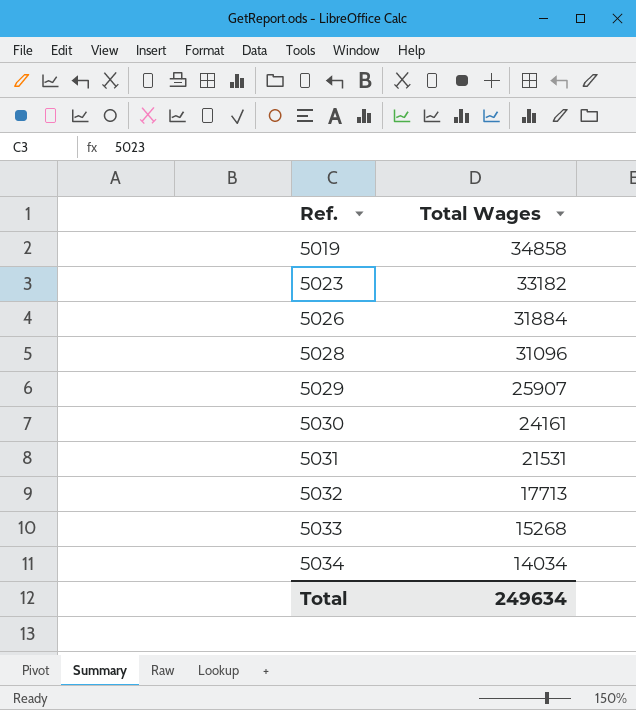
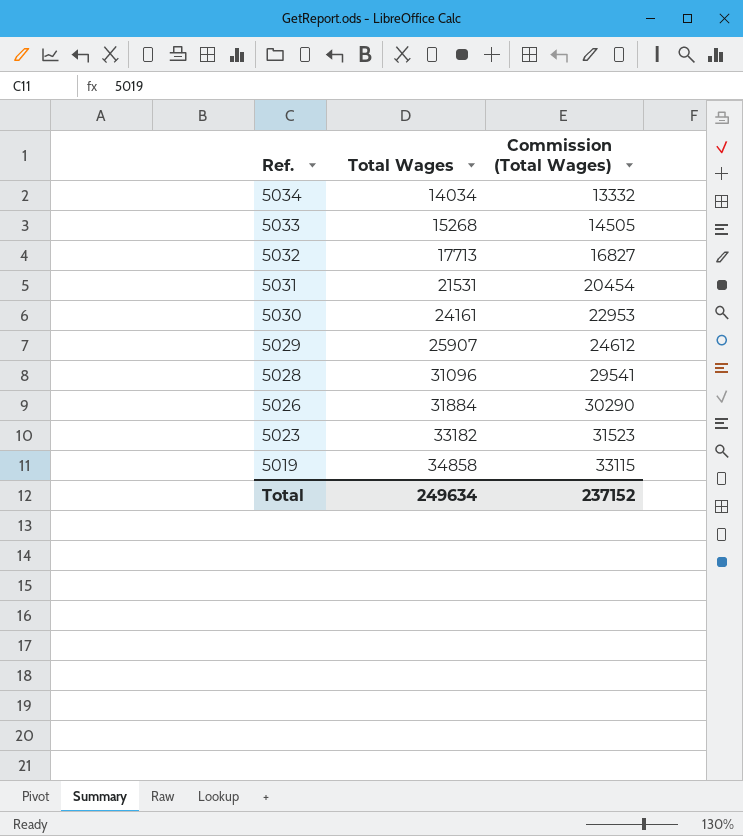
row order: Ref. ascending -> Ref. descending
column Commission (Total Wages) | formula: none -> [Total Wages] * 0.95

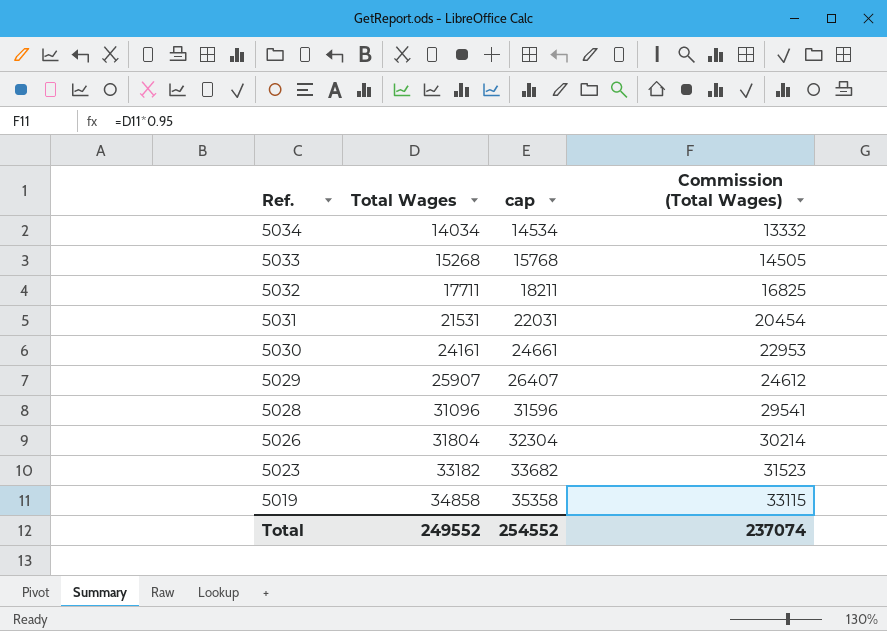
column cap | formula: none -> [Total Wages] + 500
5032 | Total Wages: 17713 -> 17711
5032 | Commission (Total Wages): 16827 -> 16825
5026 | Total Wages: 31884 -> 31804
5026 | Commission (Total Wages): 30290 -> 30214
Total | Total Wages: 249634 -> 249552
Total | Commission (Total Wages): 237152 -> 237074

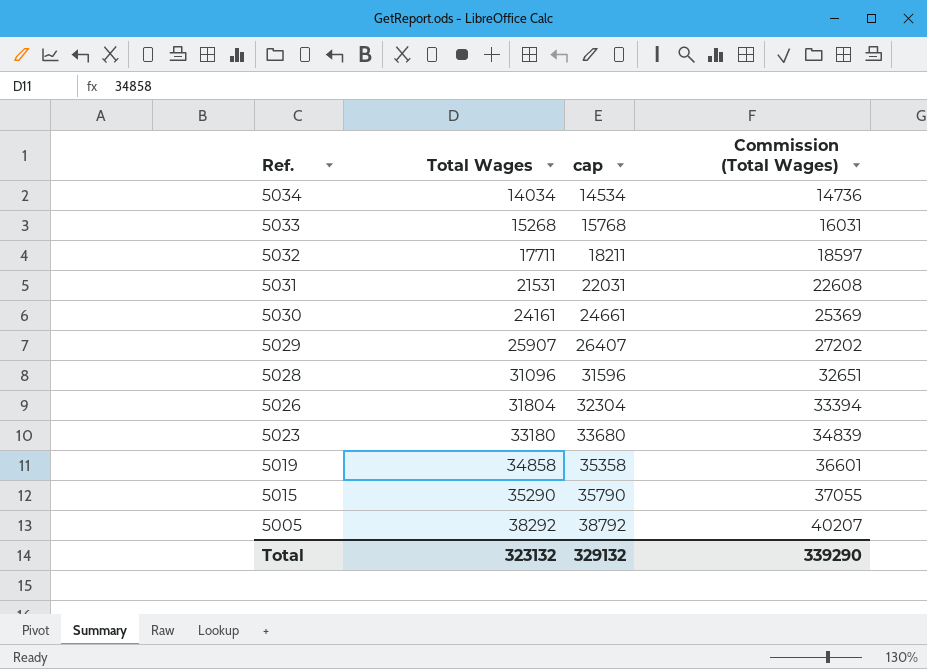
column Commission (Total Wages) | formula: [Total Wages] * 0.95 -> [Total Wages] * 1.05
5023 | Total Wages: 33182 -> 33180
5023 | cap: 33682 -> 33680
row 5015: none -> 35290 | 35790 | 37055
row 5005: none -> 38292 | 38792 | 40207
Total | Total Wages: 249552 -> 323132
Total | cap: 254552 -> 329132
Total | Commission (Total Wages): 237074 -> 339290

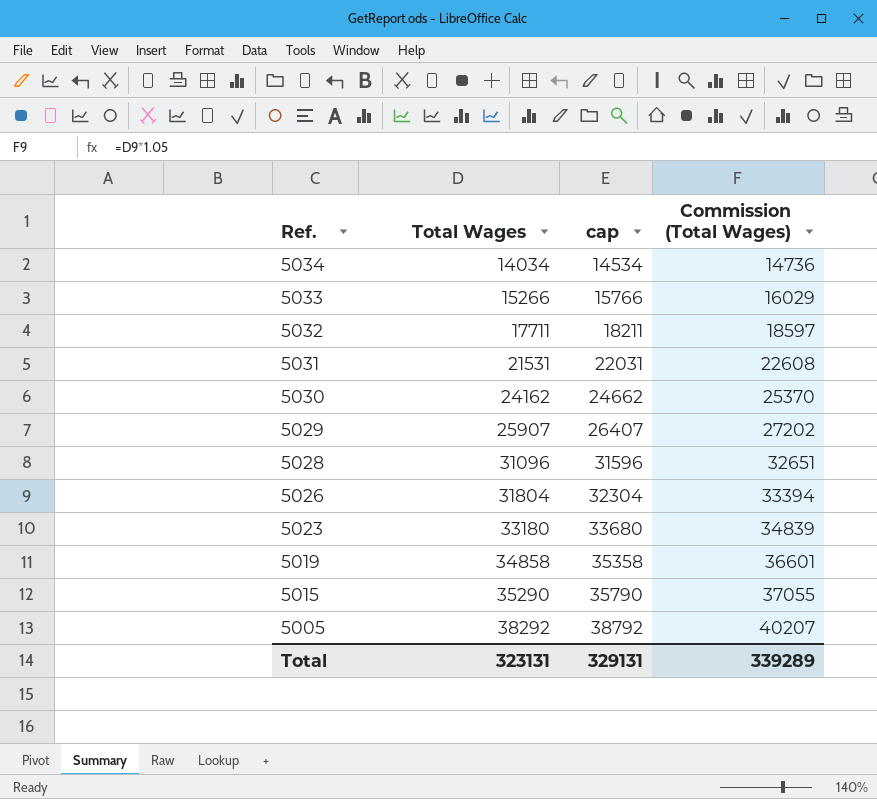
5033 | Total Wages: 15268 -> 15266
5033 | cap: 15768 -> 15766
5033 | Commission (Total Wages): 16031 -> 16029
5030 | Total Wages: 24161 -> 24162
5030 | cap: 24661 -> 24662
5030 | Commission (Total Wages): 25369 -> 25370
Total | Total Wages: 323132 -> 323131
Total | cap: 329132 -> 329131
Total | Commission (Total Wages): 339290 -> 339289

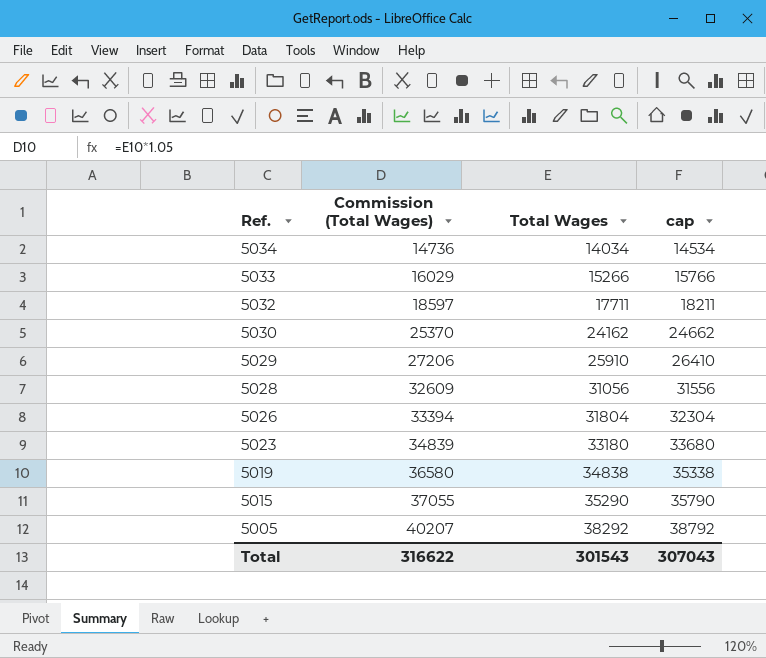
column Commission (Total Wages) | position: 4 -> 2
row 5031: 21531 | 22031 | 22608 -> none
5029 | Commission (Total Wages): 27202 -> 27206
5029 | Total Wages: 25907 -> 25910
5029 | cap: 26407 -> 26410
5028 | Commission (Total Wages): 32651 -> 32609
5028 | Total Wages: 31096 -> 31056
5028 | cap: 31596 -> 31556
5019 | Commission (Total Wages): 36601 -> 36580
5019 | Total Wages: 34858 -> 34838
5019 | cap: 35358 -> 35338
Total | Commission (Total Wages): 339289 -> 316622
Total | Total Wages: 323131 -> 301543
Total | cap: 329131 -> 307043

